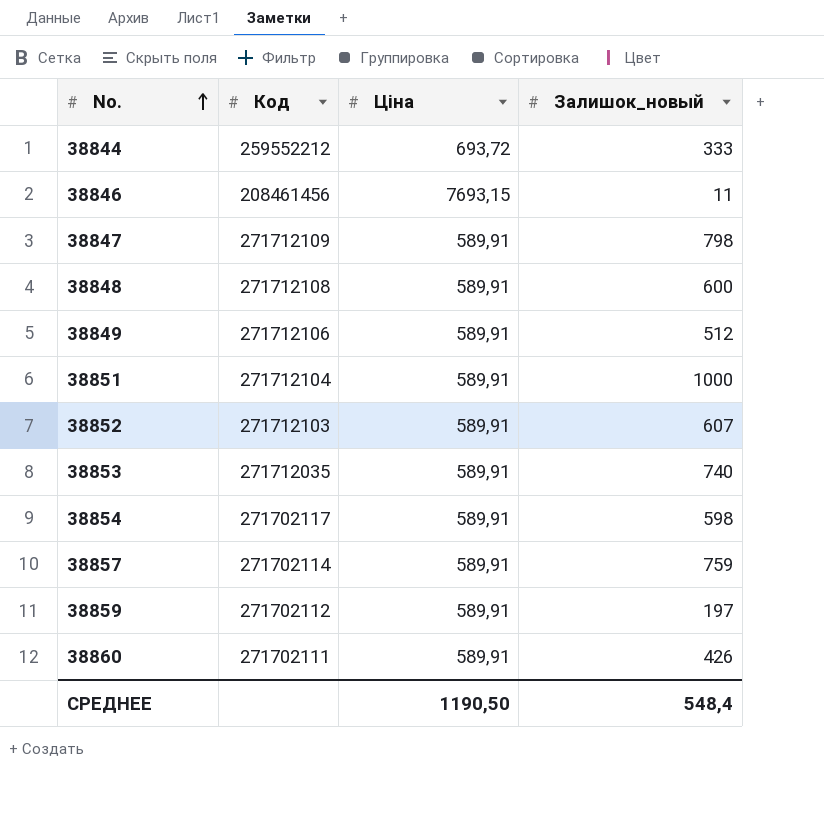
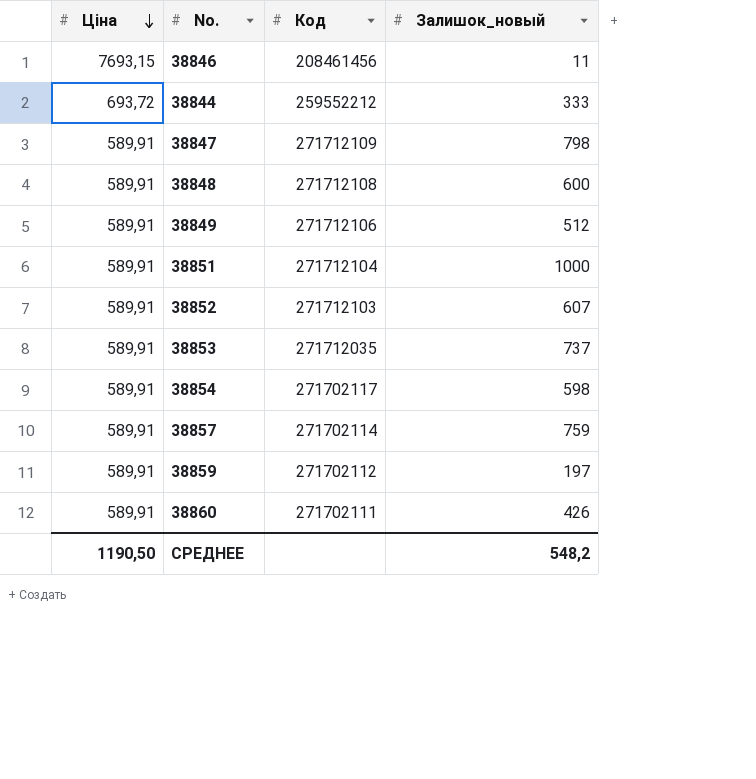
row order: No. ascending -> Ціна descending
column Ціна | position: 3 -> 1
38853 | Залишок_новый: 740 -> 737
СРЕДНЕЕ | Залишок_новый: 548,4 -> 548,2

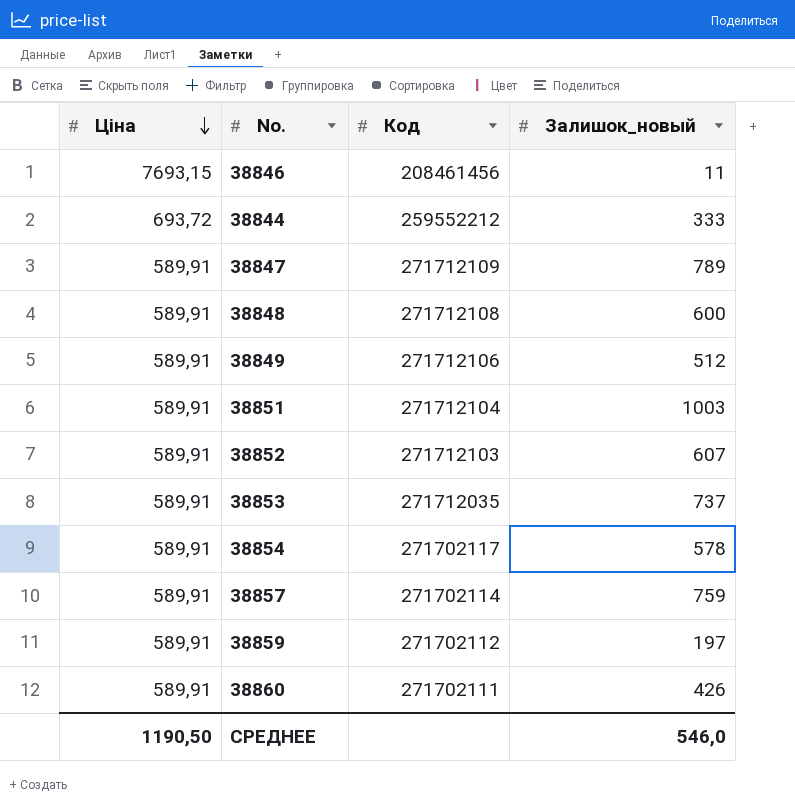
38847 | Залишок_новый: 798 -> 789
38851 | Залишок_новый: 1000 -> 1003
38854 | Залишок_новый: 598 -> 578
СРЕДНЕЕ | Залишок_новый: 548,2 -> 546,0

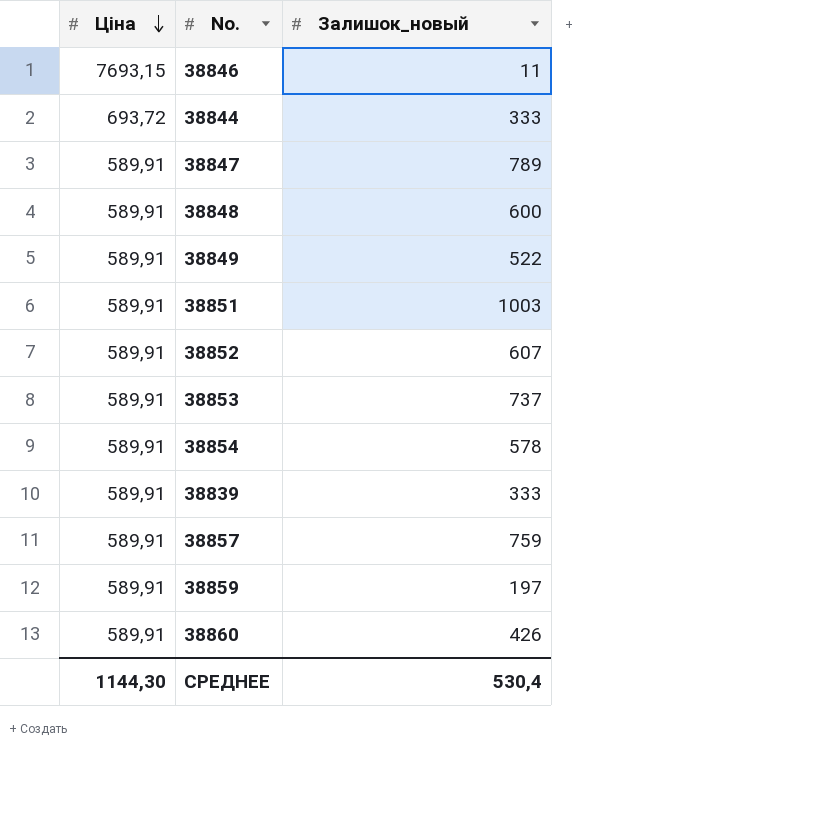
column Код | position: 3 -> none
38849 | Залишок_новый: 512 -> 522
row 38839: none -> 589,91 | 333
СРЕДНЕЕ | Ціна: 1190,50 -> 1144,30
СРЕДНЕЕ | Залишок_новый: 546,0 -> 530,4

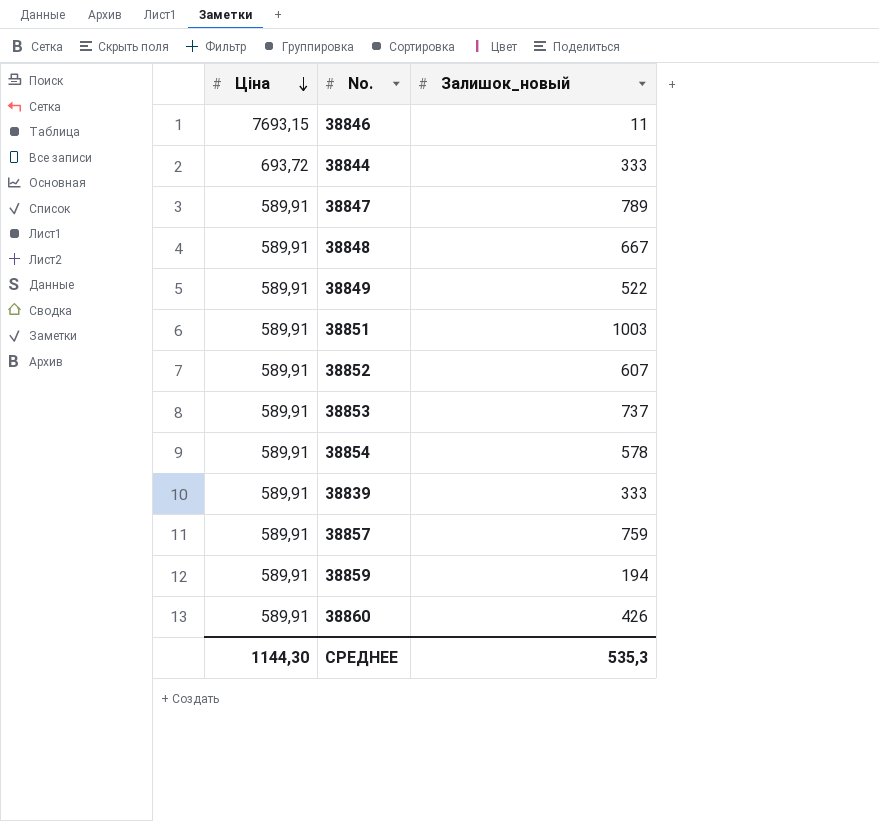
38848 | Залишок_новый: 600 -> 667
38859 | Залишок_новый: 197 -> 194
СРЕДНЕЕ | Залишок_новый: 530,4 -> 535,3

